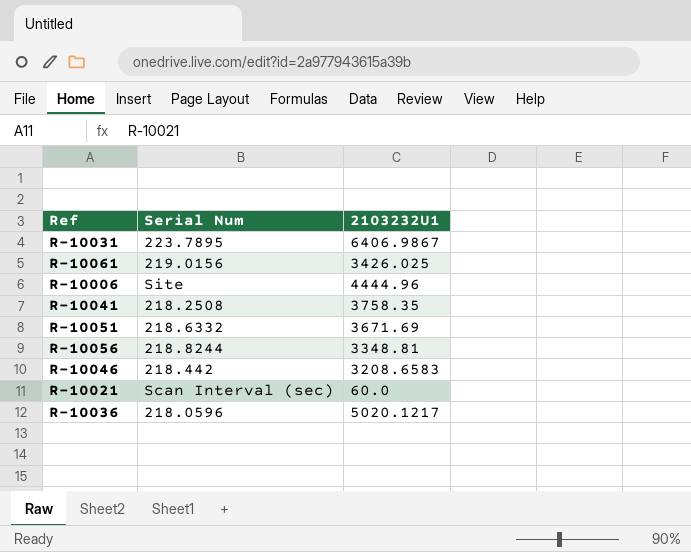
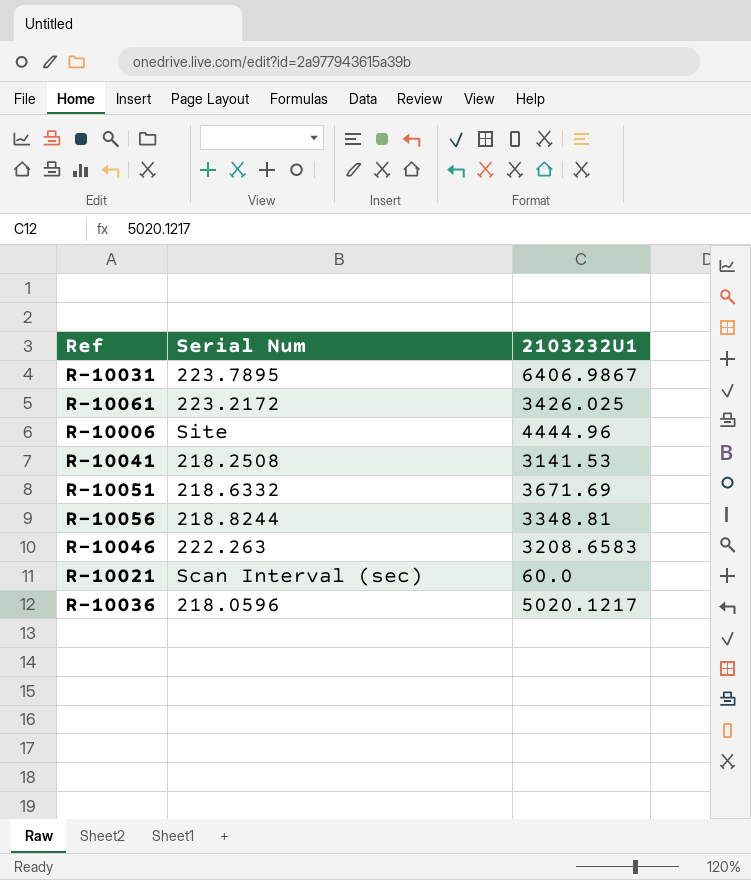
R-10061 | Serial Num: 219.0156 -> 223.2172
R-10041 | 2103232U1: 3758.35 -> 3141.53
R-10046 | Serial Num: 218.442 -> 222.263

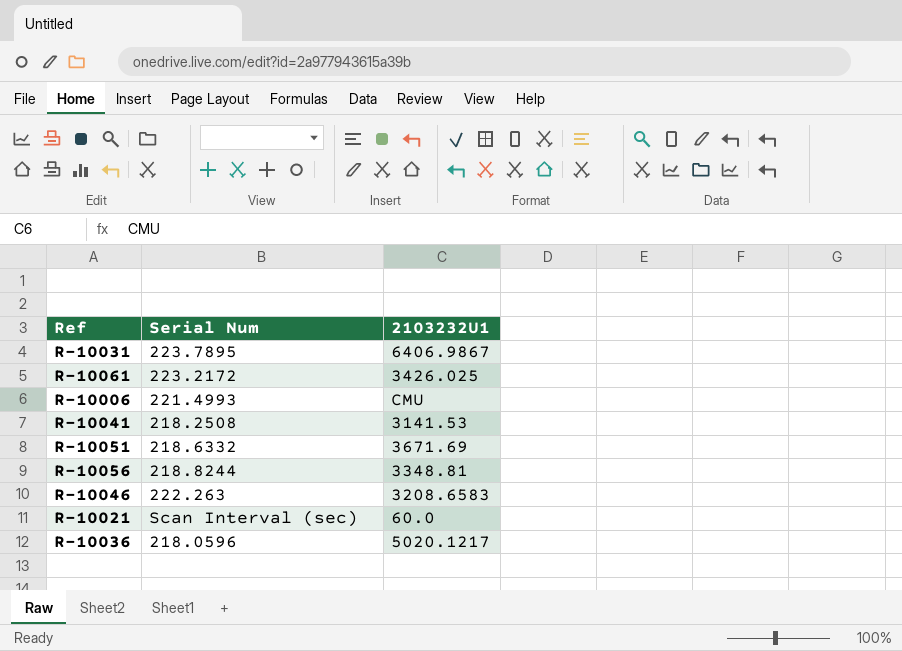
R-10006 | Serial Num: Site -> 221.4993
R-10006 | 2103232U1: 4444.96 -> CMU

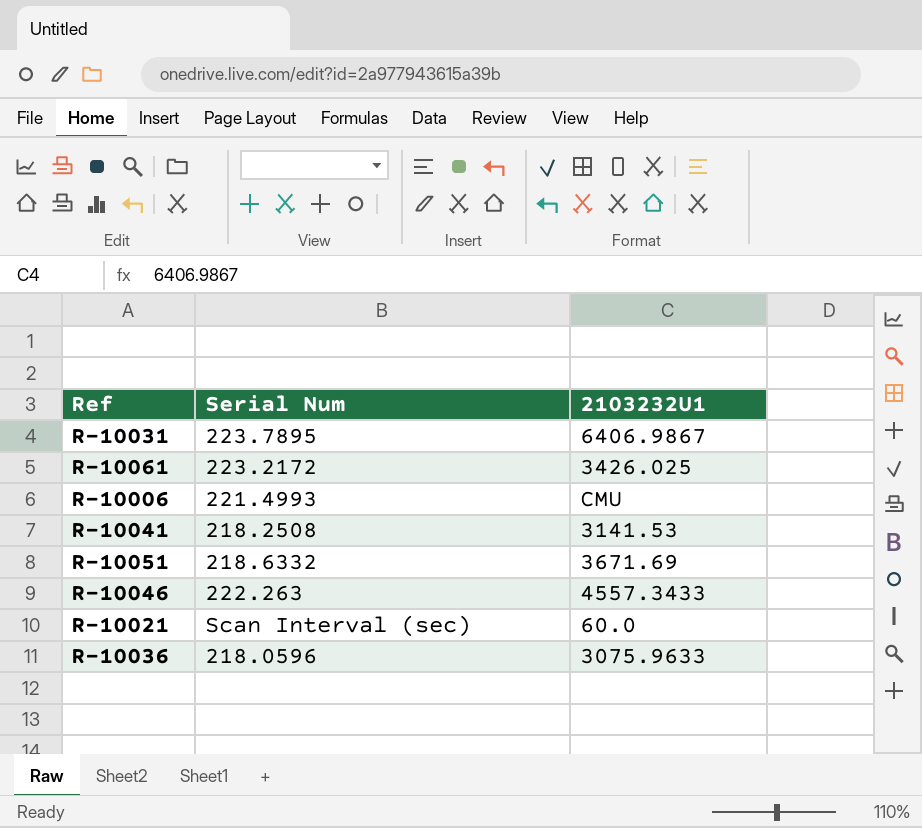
row R-10056: 218.8244 | 3348.81 -> none
R-10046 | 2103232U1: 3208.6583 -> 4557.3433
R-10036 | 2103232U1: 5020.1217 -> 3075.9633

